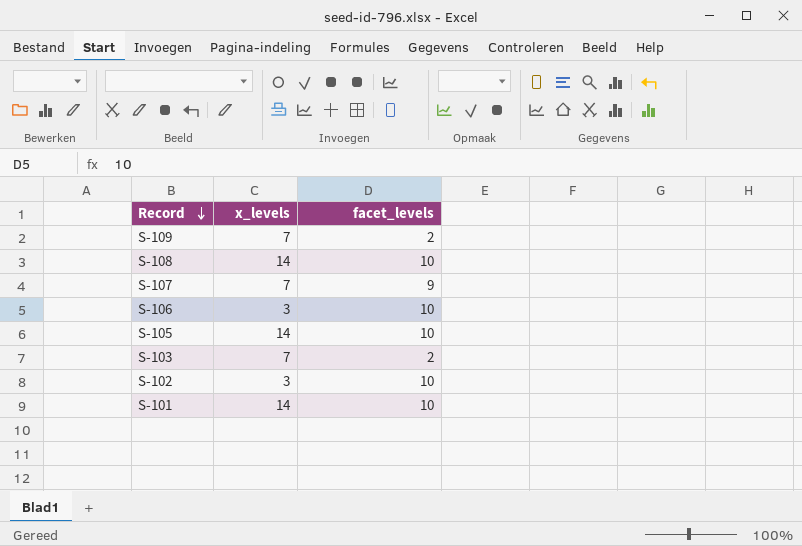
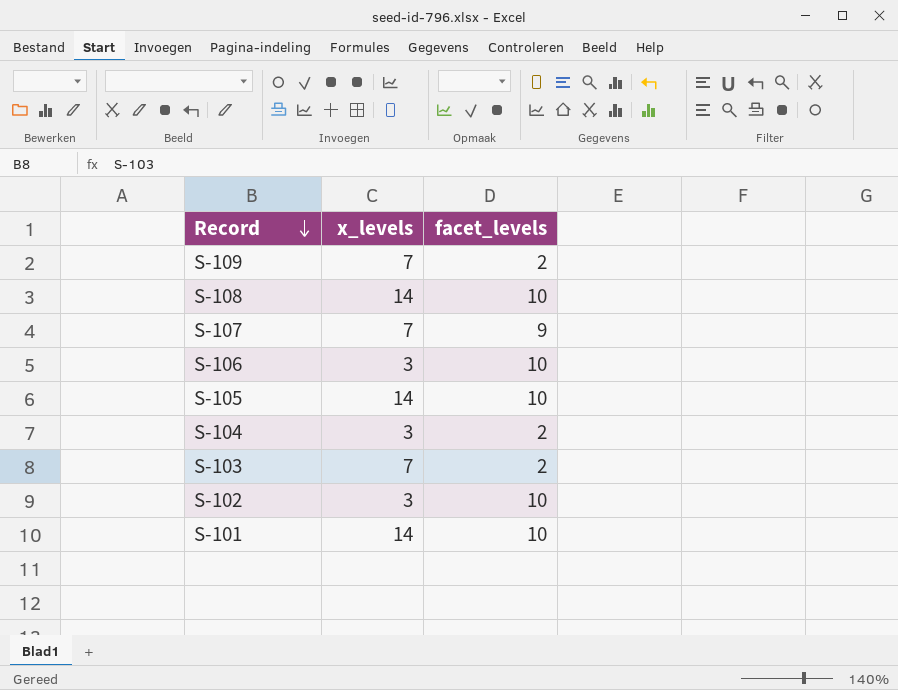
row S-104: none -> 3 | 2

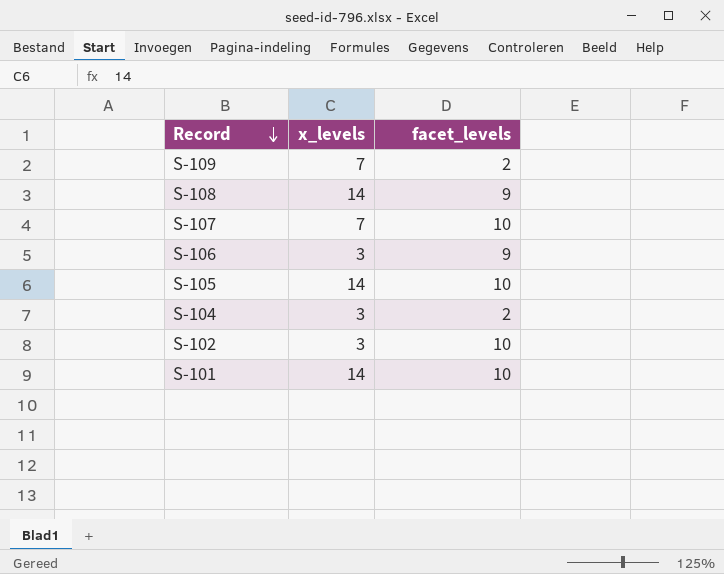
row S-103: 7 | 2 -> none
S-108 | facet_levels: 10 -> 9
S-107 | facet_levels: 9 -> 10
S-106 | facet_levels: 10 -> 9

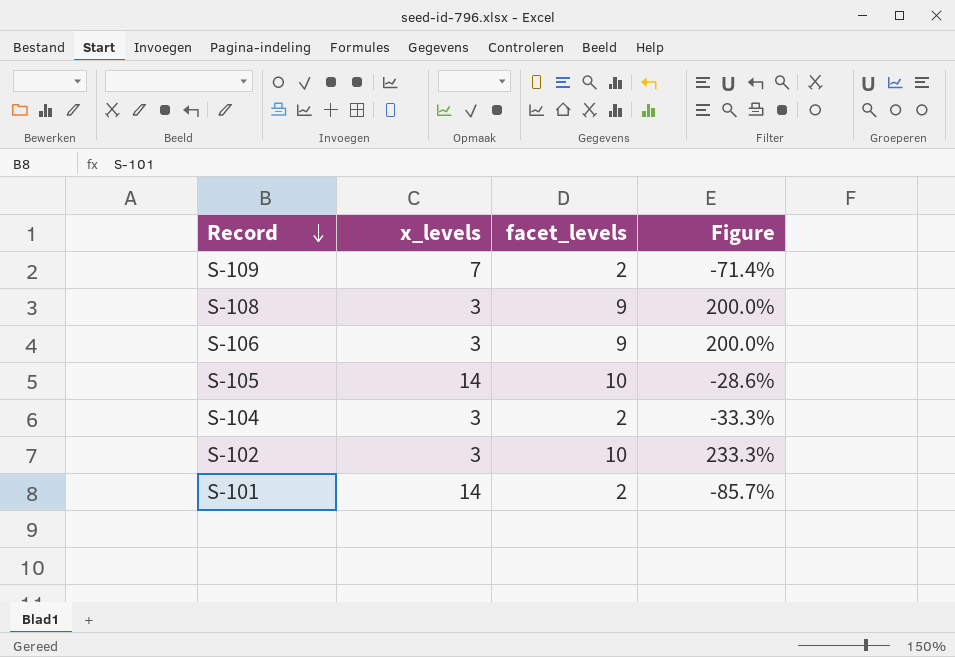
column Figure | formula: none -> ([facet_levels] - [x_levels]) / [x_levels]
row S-107: 7 | 10 -> none
S-108 | x_levels: 14 -> 3
S-101 | facet_levels: 10 -> 2

